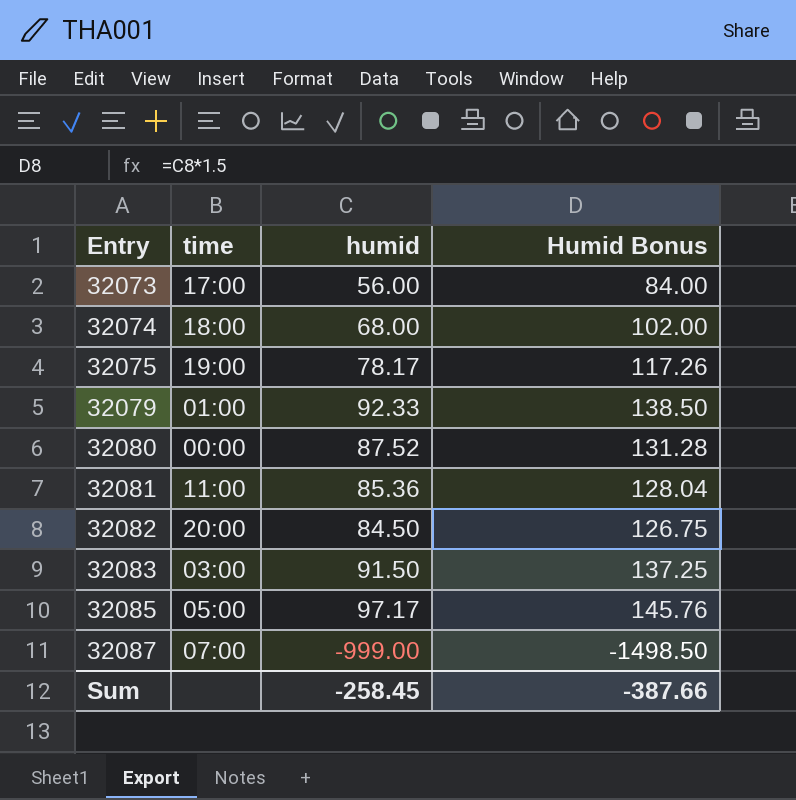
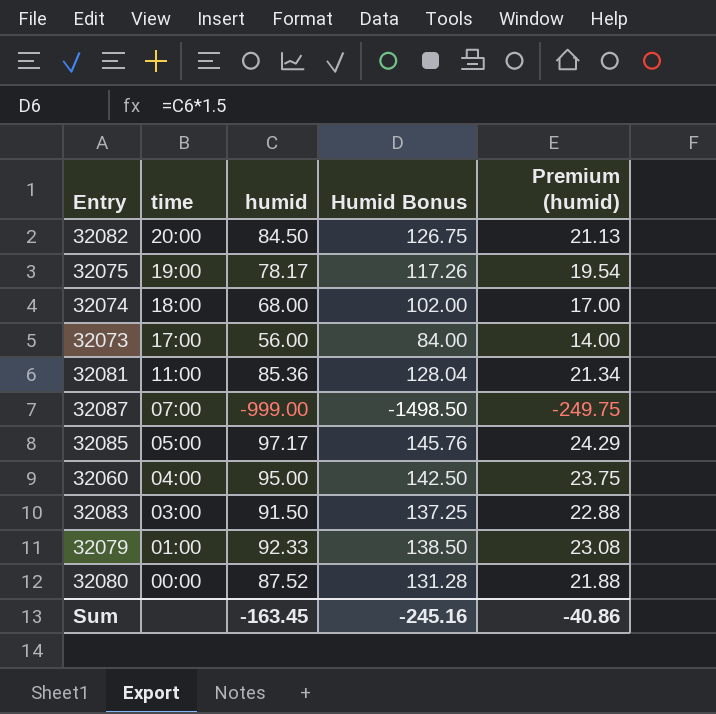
row order: Entry ascending -> time descending
column Premium (humid) | formula: none -> [humid] * 0.25
row 32060: none -> 04:00 | 95.00 | 142.50 | 23.75
Sum | humid: -258.45 -> -163.45
Sum | Humid Bonus: -387.66 -> -245.16

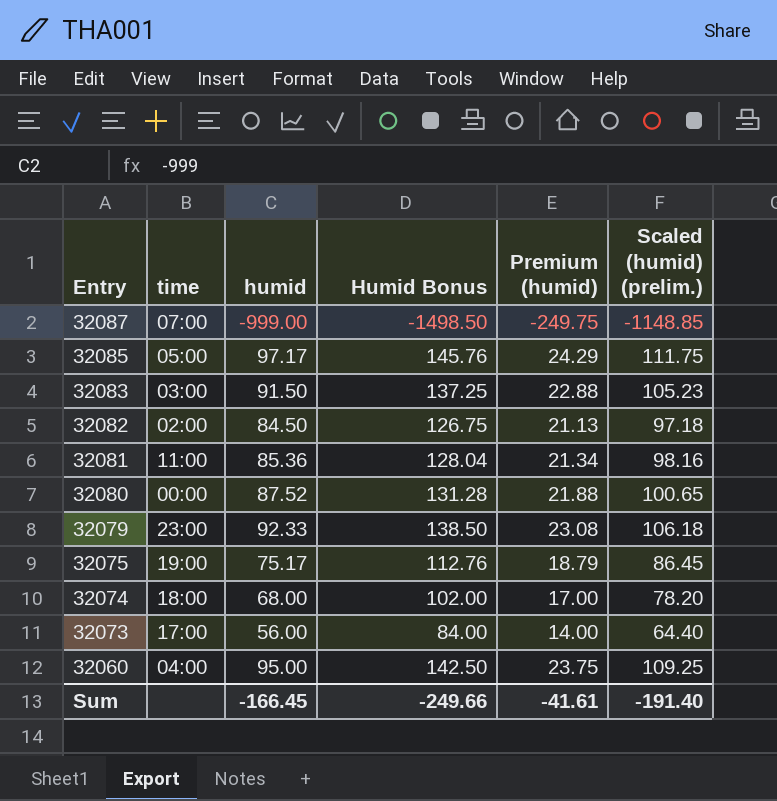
row order: time descending -> Entry descending
column Scaled (humid) (prelim.) | formula: none -> [humid] * 1.15
32082 | time: 20:00 -> 02:00
32079 | time: 01:00 -> 23:00
32075 | humid: 78.17 -> 75.17
32075 | Humid Bonus: 117.26 -> 112.76
32075 | Premium (humid): 19.54 -> 18.79
Sum | humid: -163.45 -> -166.45
Sum | Humid Bonus: -245.16 -> -249.66
Sum | Premium (humid): -40.86 -> -41.61

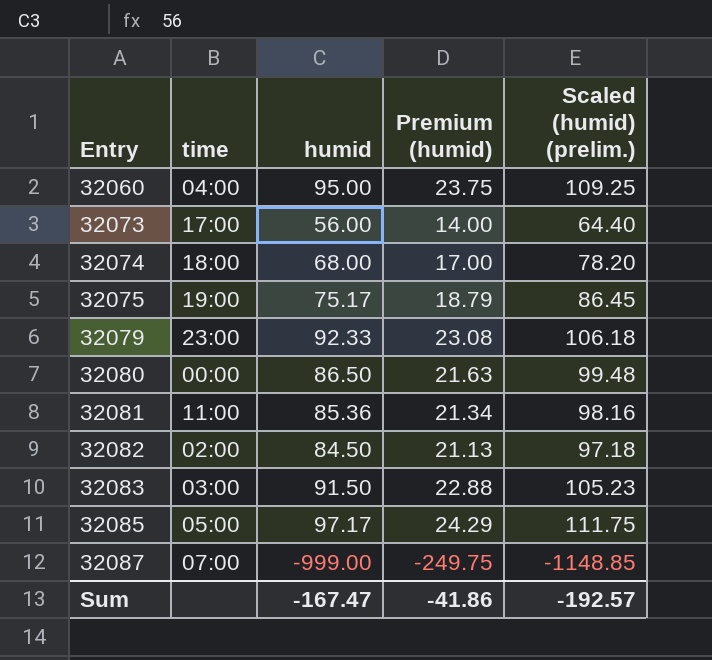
row order: Entry descending -> Entry ascending
column Humid Bonus | formula: [humid] * 1.5 -> none
32080 | humid: 87.52 -> 86.50
32080 | Premium (humid): 21.88 -> 21.63
32080 | Scaled (humid) (prelim.): 100.65 -> 99.48
Sum | humid: -166.45 -> -167.47
Sum | Premium (humid): -41.61 -> -41.86
Sum | Scaled (humid) (prelim.): -191.40 -> -192.57

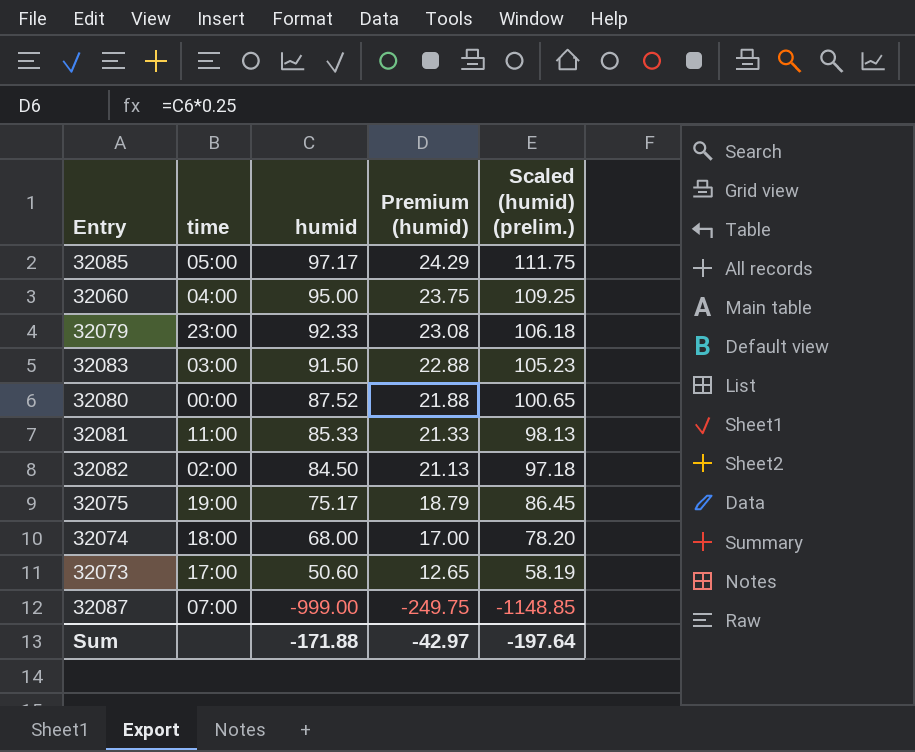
row order: Entry ascending -> humid descending
32080 | humid: 86.50 -> 87.52
32080 | Premium (humid): 21.63 -> 21.88
32080 | Scaled (humid) (prelim.): 99.48 -> 100.65
32081 | humid: 85.36 -> 85.33
32081 | Premium (humid): 21.34 -> 21.33
32081 | Scaled (humid) (prelim.): 98.16 -> 98.13
32073 | humid: 56.00 -> 50.60
32073 | Premium (humid): 14.00 -> 12.65
32073 | Scaled (humid) (prelim.): 64.40 -> 58.19
Sum | humid: -167.47 -> -171.88
Sum | Premium (humid): -41.86 -> -42.97
Sum | Scaled (humid) (prelim.): -192.57 -> -197.64

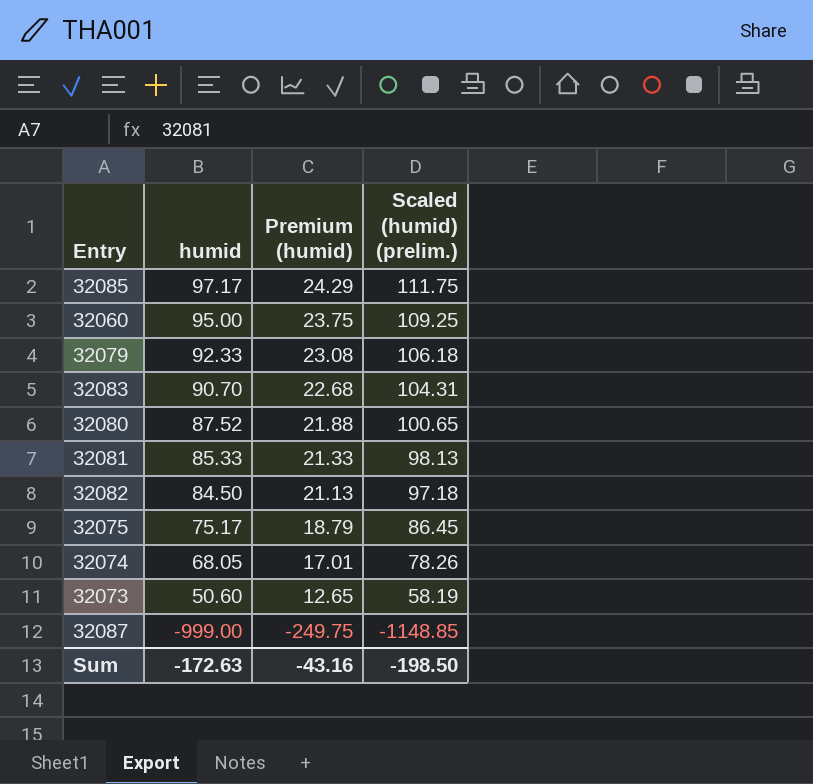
column time | position: 2 -> none
32083 | humid: 91.50 -> 90.70
32083 | Premium (humid): 22.88 -> 22.68
32083 | Scaled (humid) (prelim.): 105.23 -> 104.31
32074 | humid: 68.00 -> 68.05
32074 | Premium (humid): 17.00 -> 17.01
32074 | Scaled (humid) (prelim.): 78.20 -> 78.26
Sum | humid: -171.88 -> -172.63
Sum | Premium (humid): -42.97 -> -43.16
Sum | Scaled (humid) (prelim.): -197.64 -> -198.50

